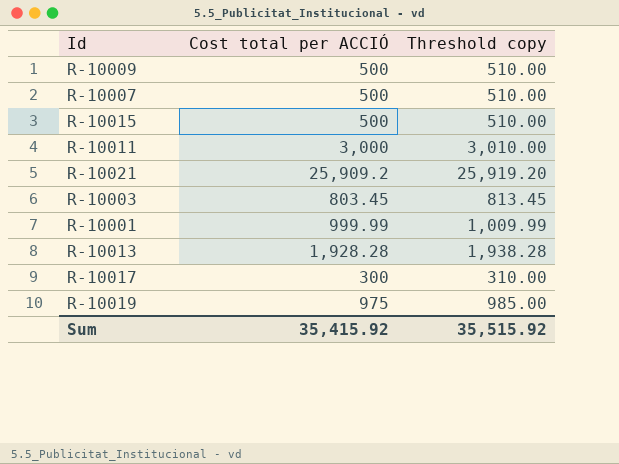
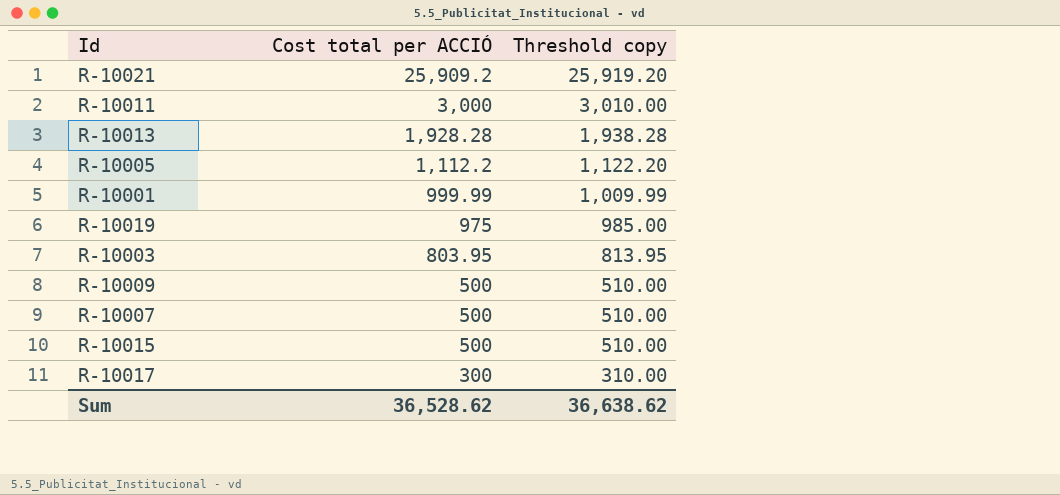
row order: none -> Cost total per ACCIÓ descending
row R-10005: none -> 1,112.2 | 1,122.20
R-10003 | Cost total per ACCIÓ: 803.45 -> 803.95
R-10003 | Threshold copy: 813.45 -> 813.95
Sum | Cost total per ACCIÓ: 35,415.92 -> 36,528.62
Sum | Threshold copy: 35,515.92 -> 36,638.62

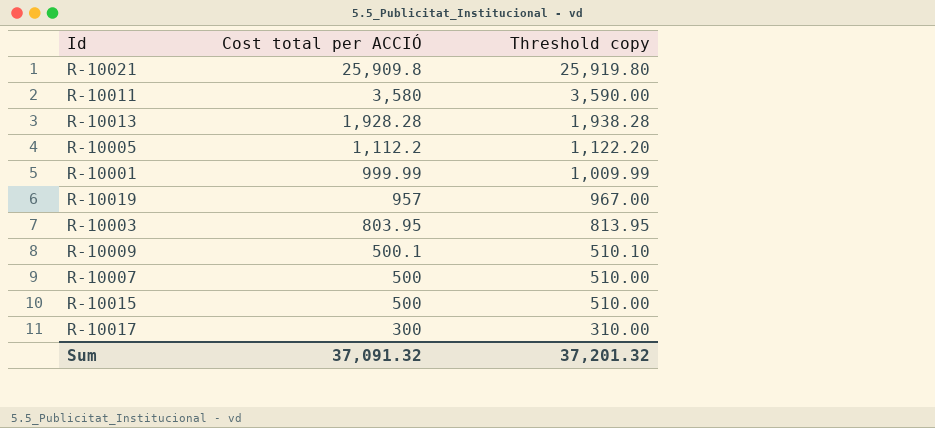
R-10021 | Cost total per ACCIÓ: 25,909.2 -> 25,909.8
R-10021 | Threshold copy: 25,919.20 -> 25,919.80
R-10011 | Cost total per ACCIÓ: 3,000 -> 3,580
R-10011 | Threshold copy: 3,010.00 -> 3,590.00
R-10019 | Cost total per ACCIÓ: 975 -> 957
R-10019 | Threshold copy: 985.00 -> 967.00
R-10009 | Cost total per ACCIÓ: 500 -> 500.1
R-10009 | Threshold copy: 510.00 -> 510.10
Sum | Cost total per ACCIÓ: 36,528.62 -> 37,091.32
Sum | Threshold copy: 36,638.62 -> 37,201.32

